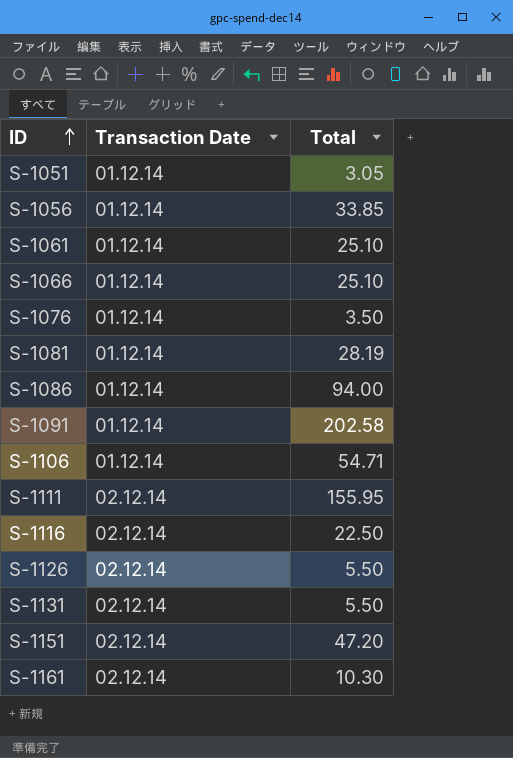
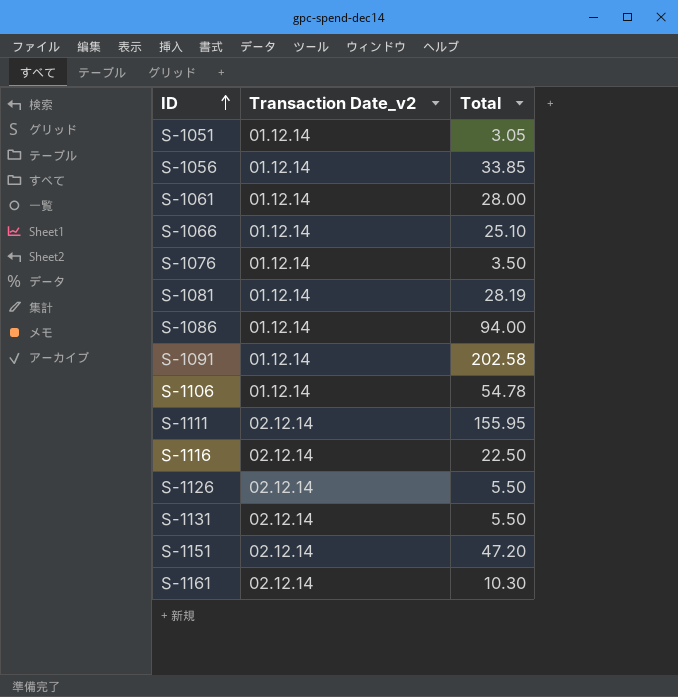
column name: Transaction Date -> Transaction Date_v2
S-1061 | Total: 25.10 -> 28.00
S-1106 | Total: 54.71 -> 54.78

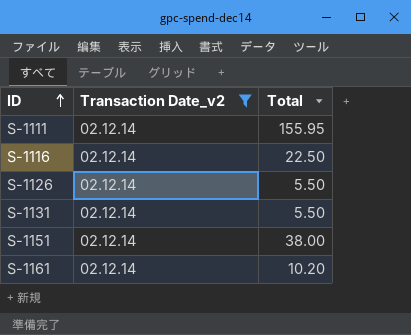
filter: none -> Transaction Date_v2 = 02.12.14
S-1151 | Total: 47.20 -> 38.00
S-1161 | Total: 10.30 -> 10.20

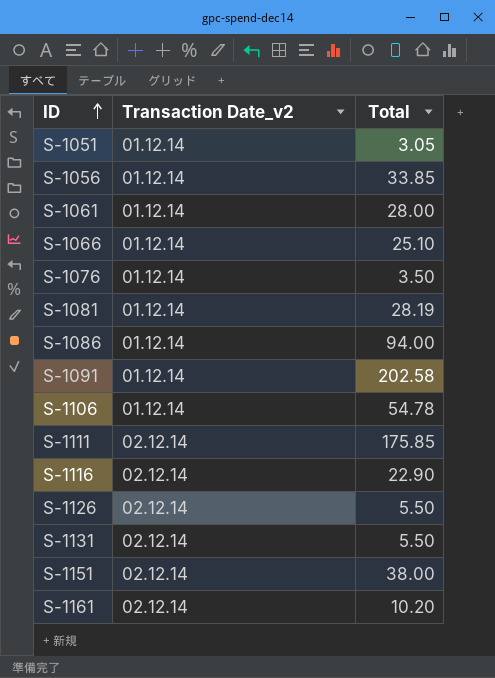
filter: Transaction Date_v2 = 02.12.14 -> none
S-1111 | Total: 155.95 -> 175.85
S-1116 | Total: 22.50 -> 22.90

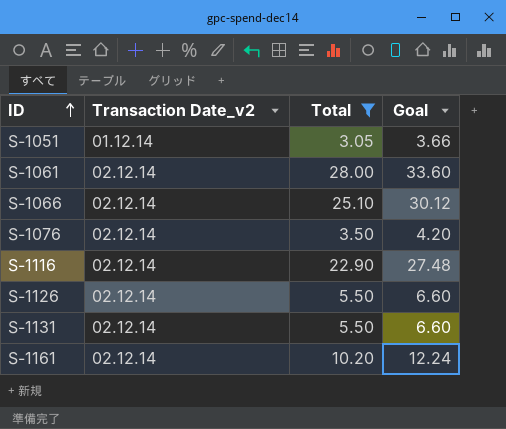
filter: none -> Total <= 28.00
column Goal | formula: none -> [Total] * 1.2
S-1061 | Transaction Date_v2: 01.12.14 -> 02.12.14
S-1066 | Transaction Date_v2: 01.12.14 -> 02.12.14
S-1076 | Transaction Date_v2: 01.12.14 -> 02.12.14

